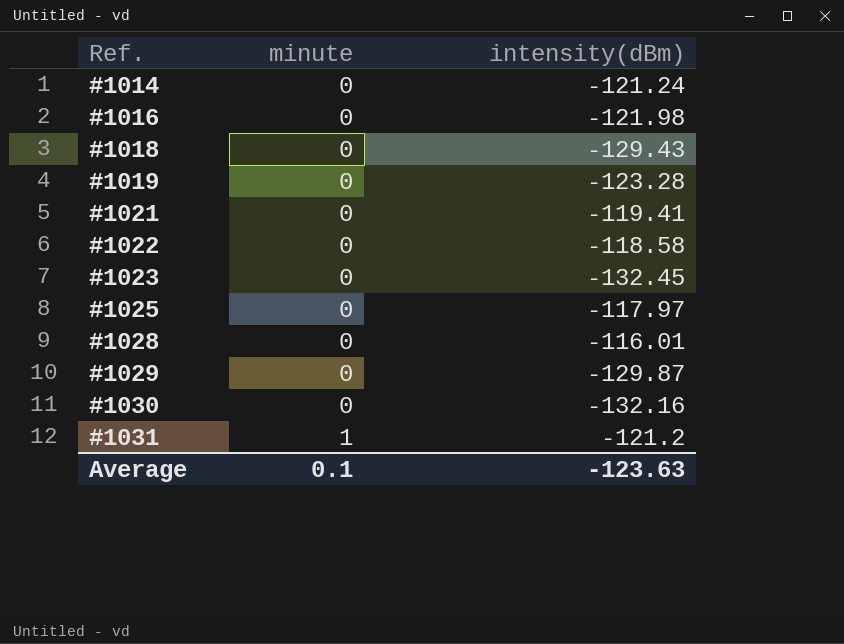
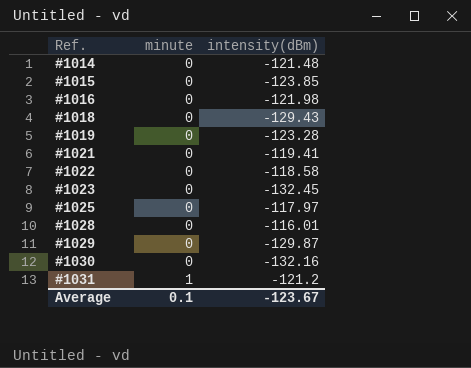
#1014 | intensity(dBm): -121.24 -> -121.48
row #1015: none -> 0 | -123.85
Average | intensity(dBm): -123.63 -> -123.67

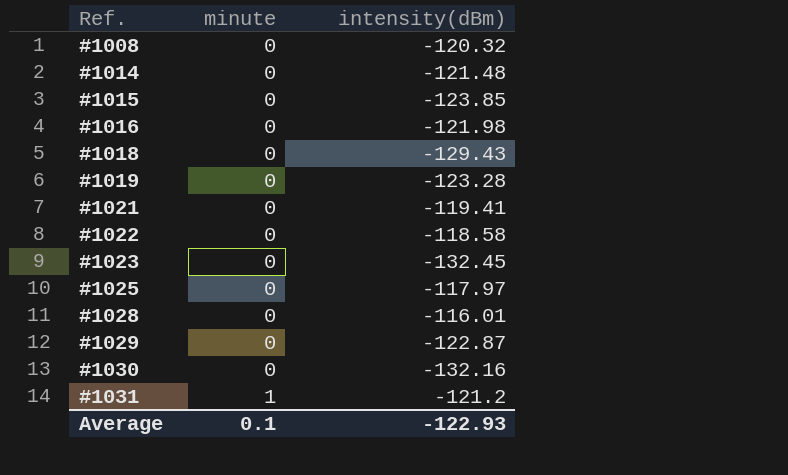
row #1008: none -> 0 | -120.32
#1029 | intensity(dBm): -129.87 -> -122.87
Average | intensity(dBm): -123.67 -> -122.93

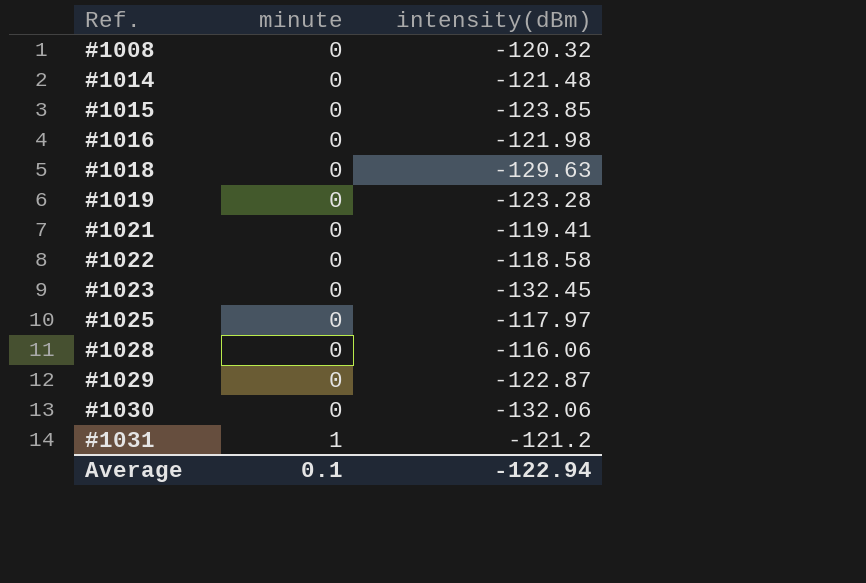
#1018 | intensity(dBm): -129.43 -> -129.63
#1028 | intensity(dBm): -116.01 -> -116.06
#1030 | intensity(dBm): -132.16 -> -132.06
Average | intensity(dBm): -122.93 -> -122.94

